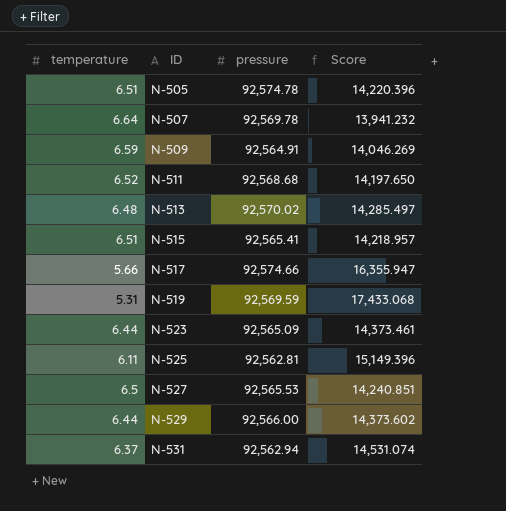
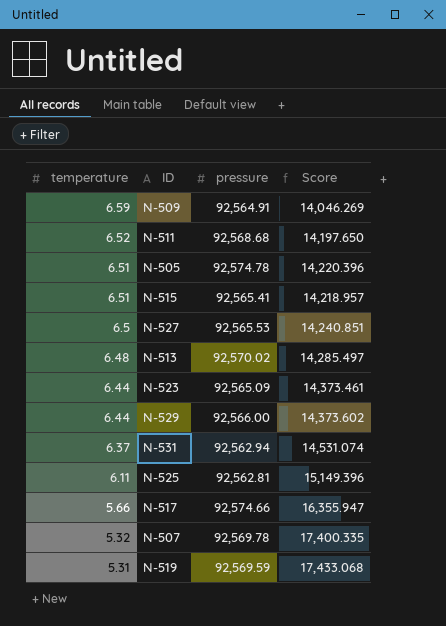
row order: ID ascending -> temperature descending
N-507 | temperature: 6.64 -> 5.32
N-507 | Score: 13,941.232 -> 17,400.335

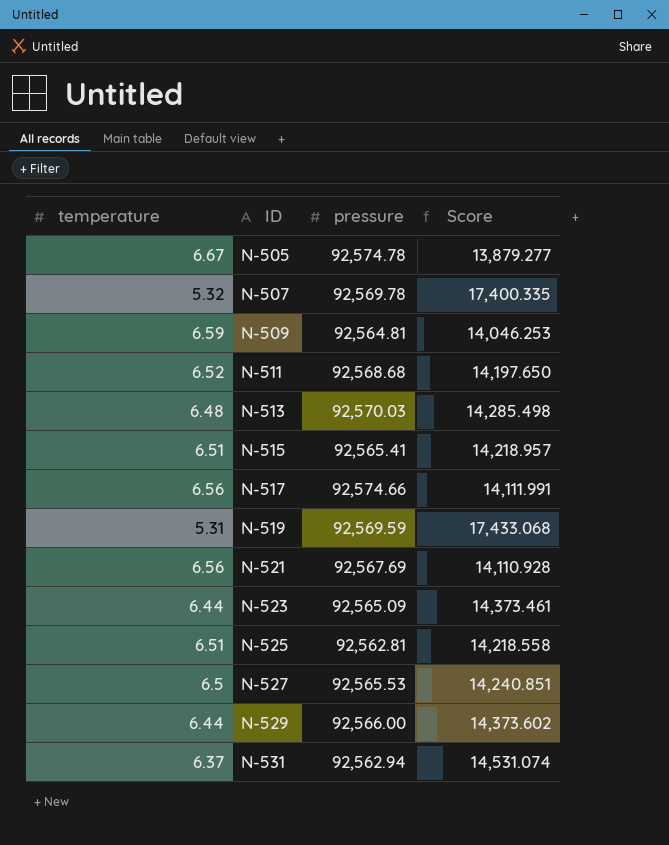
row order: temperature descending -> ID ascending
N-505 | temperature: 6.51 -> 6.67
N-505 | Score: 14,220.396 -> 13,879.277
N-509 | pressure: 92,564.91 -> 92,564.81
N-509 | Score: 14,046.269 -> 14,046.253
N-513 | pressure: 92,570.02 -> 92,570.03
N-513 | Score: 14,285.497 -> 14,285.498
N-517 | temperature: 5.66 -> 6.56
N-517 | Score: 16,355.947 -> 14,111.991
row N-521: none -> 6.56 | 92,567.69 | 14,110.928
N-525 | temperature: 6.11 -> 6.51
N-525 | Score: 15,149.396 -> 14,218.558

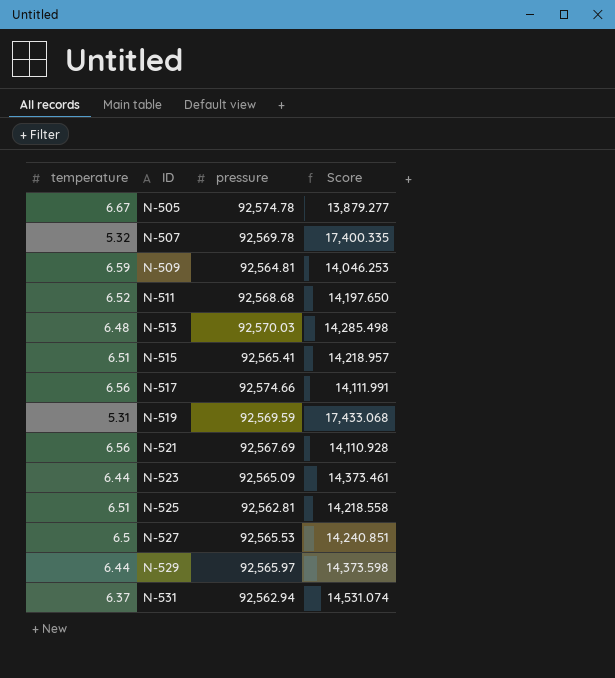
N-529 | pressure: 92,566.00 -> 92,565.97
N-529 | Score: 14,373.602 -> 14,373.598

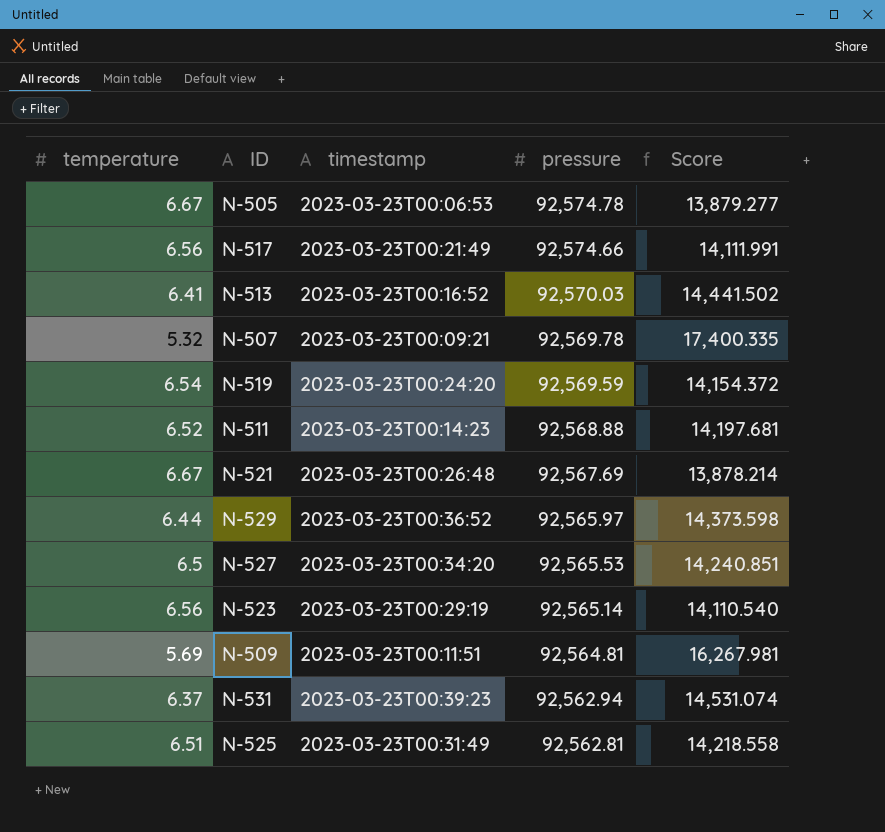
row order: ID ascending -> pressure descending
column timestamp | position: none -> 3
row N-515: 6.51 | 92,565.41 | 14,218.957 -> none
N-513 | temperature: 6.48 -> 6.41
N-513 | Score: 14,285.498 -> 14,441.502
N-519 | temperature: 5.31 -> 6.54
N-519 | Score: 17,433.068 -> 14,154.372
N-511 | pressure: 92,568.68 -> 92,568.88
N-511 | Score: 14,197.650 -> 14,197.681
N-521 | temperature: 6.56 -> 6.67
N-521 | Score: 14,110.928 -> 13,878.214
N-523 | temperature: 6.44 -> 6.56
N-523 | pressure: 92,565.09 -> 92,565.14
N-523 | Score: 14,373.461 -> 14,110.540
N-509 | temperature: 6.59 -> 5.69
N-509 | Score: 14,046.253 -> 16,267.981

